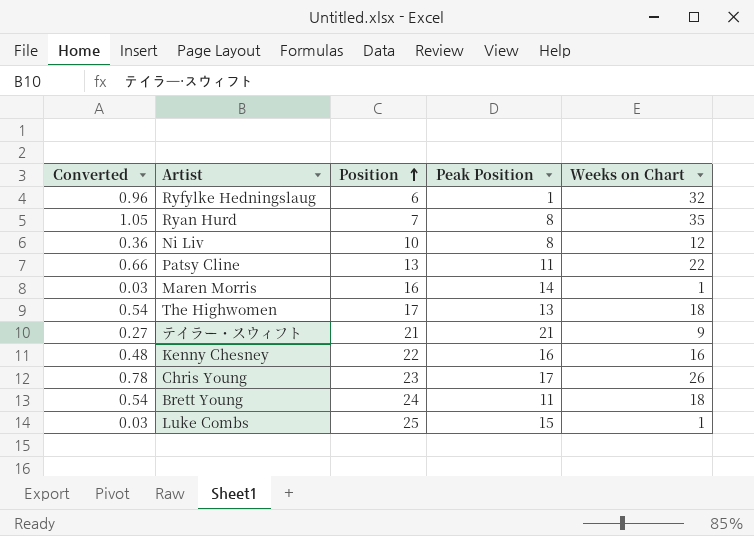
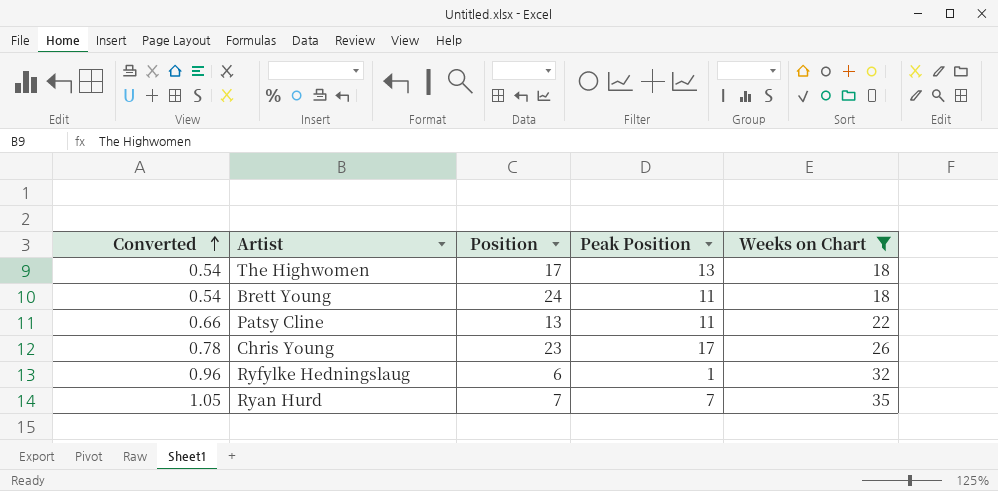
filter: none -> Weeks on Chart >= 18
row order: Position ascending -> Converted ascending
Ryan Hurd | Peak Position: 8 -> 7

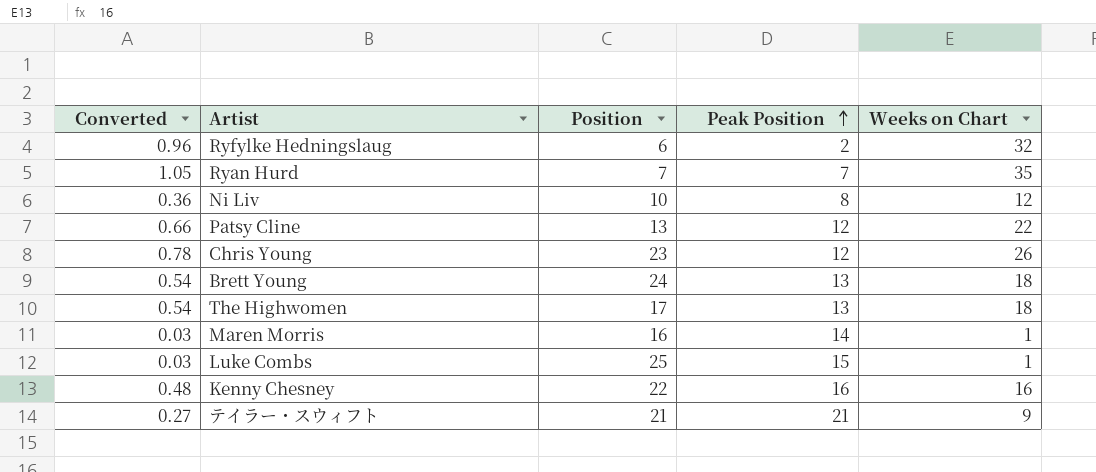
filter: Weeks on Chart >= 18 -> none
row order: Converted ascending -> Peak Position ascending
Ryfylke Hedningslaug | Peak Position: 1 -> 2
Patsy Cline | Peak Position: 11 -> 12
Chris Young | Peak Position: 17 -> 12
Brett Young | Peak Position: 11 -> 13

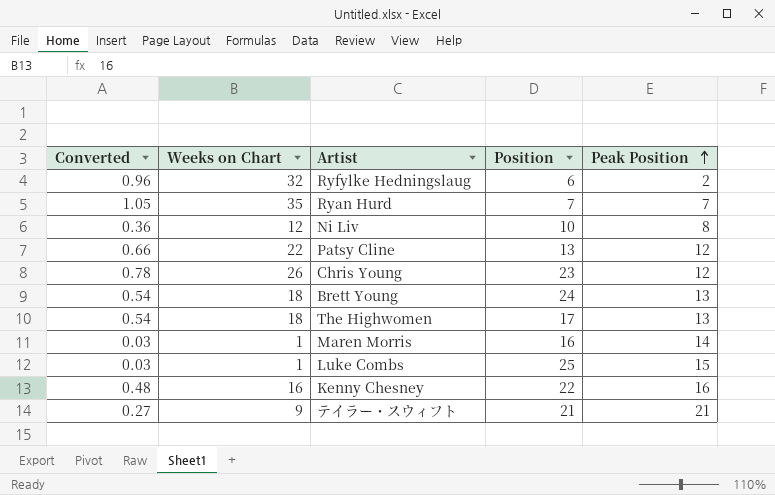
column Weeks on Chart | position: 5 -> 2

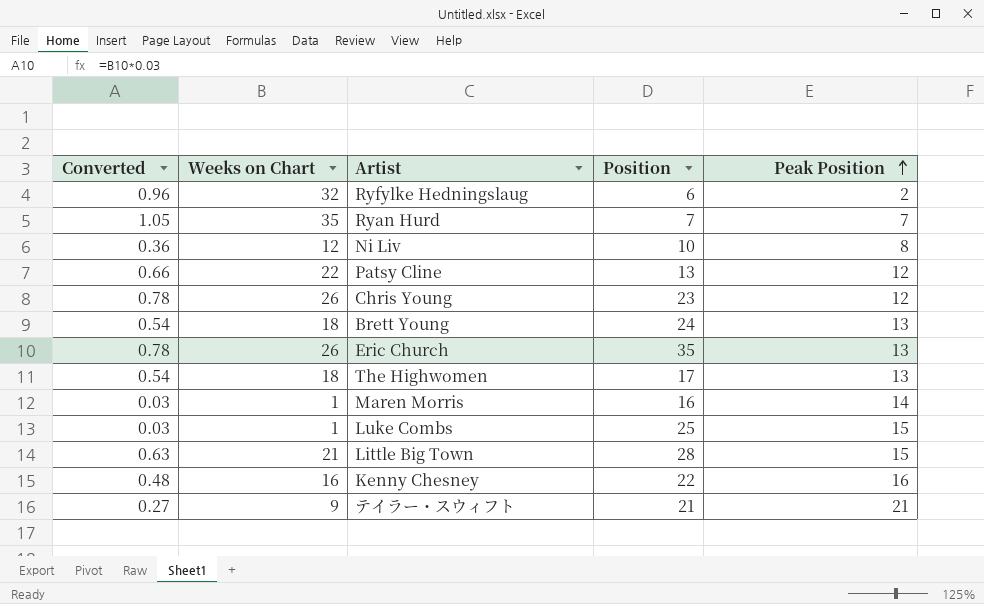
row Eric Church: none -> 0.78 | 26 | 35 | 13
row Little Big Town: none -> 0.63 | 21 | 28 | 15

